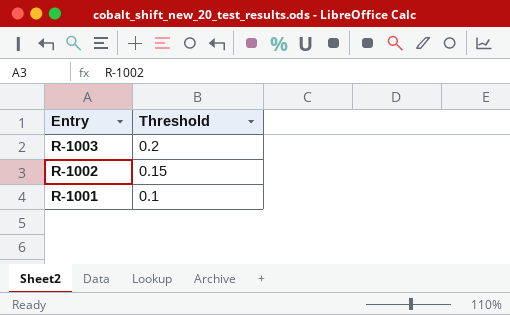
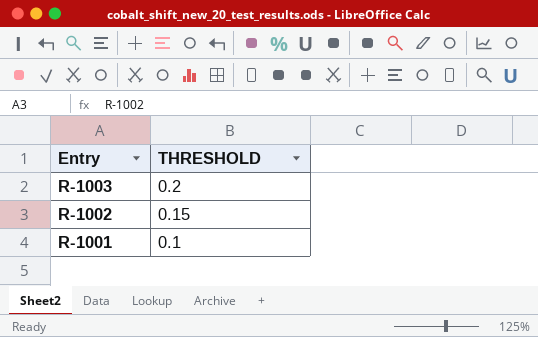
column name: Threshold -> THRESHOLD

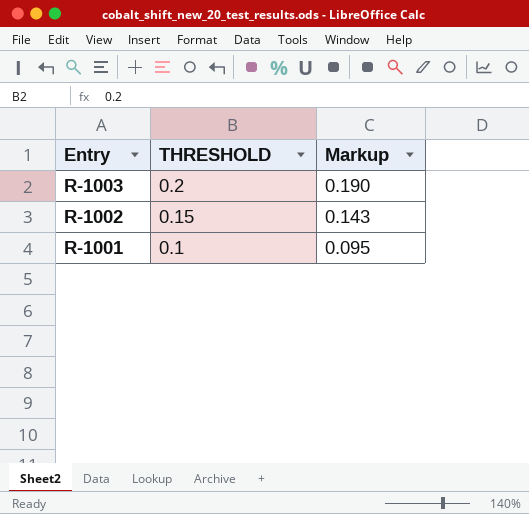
column Markup | formula: none -> [THRESHOLD] * 0.95

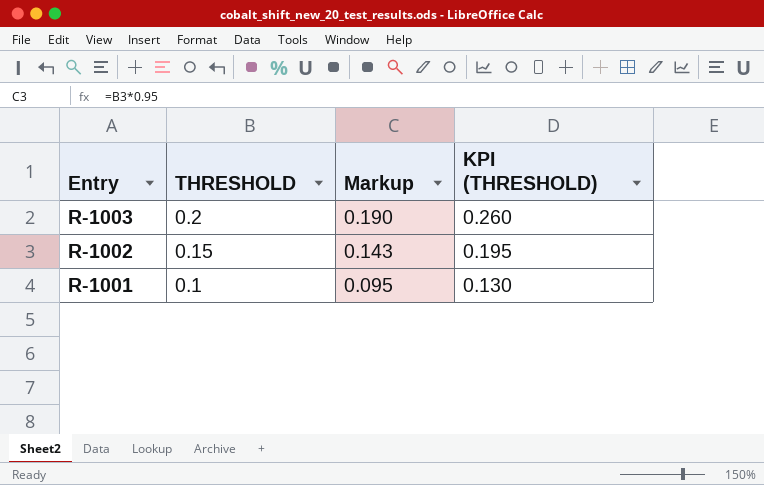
column KPI (THRESHOLD) | formula: none -> [THRESHOLD] * 1.3

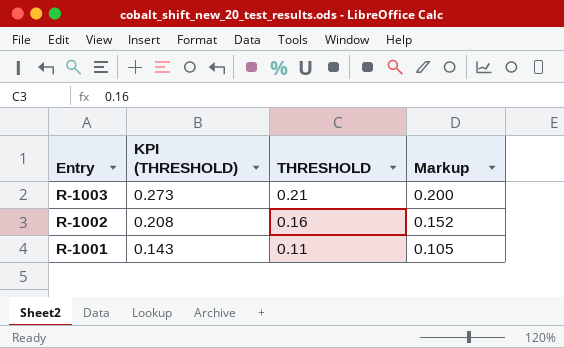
column KPI (THRESHOLD) | position: 4 -> 2
R-1003 | KPI (THRESHOLD): 0.260 -> 0.273
R-1003 | THRESHOLD: 0.2 -> 0.21
R-1003 | Markup: 0.190 -> 0.200
R-1002 | KPI (THRESHOLD): 0.195 -> 0.208
R-1002 | THRESHOLD: 0.15 -> 0.16
R-1002 | Markup: 0.143 -> 0.152
R-1001 | KPI (THRESHOLD): 0.130 -> 0.143
R-1001 | THRESHOLD: 0.1 -> 0.11
R-1001 | Markup: 0.095 -> 0.105

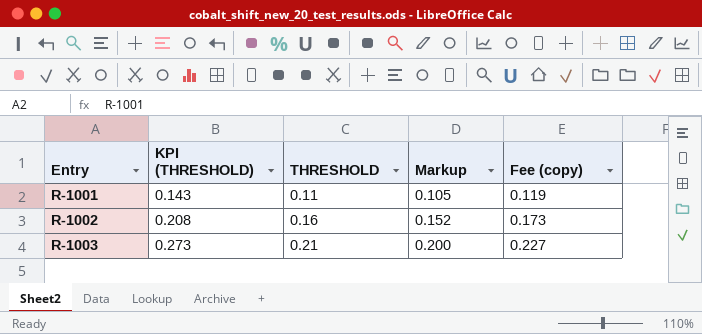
row order: Entry descending -> Entry ascending
column Fee (copy) | formula: none -> [THRESHOLD] * 1.08

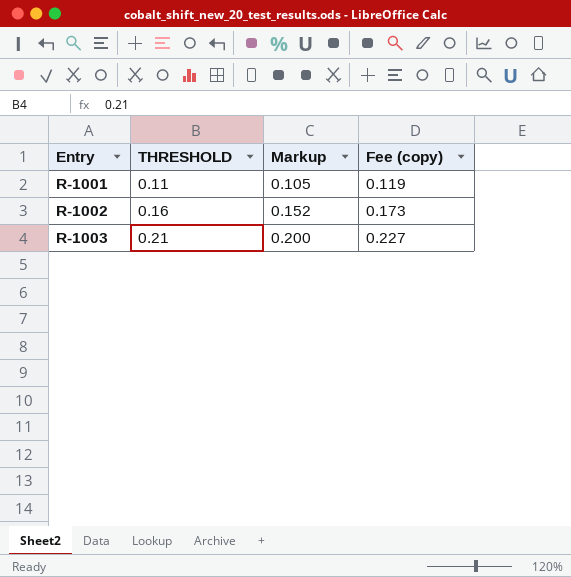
column KPI (THRESHOLD) | formula: [THRESHOLD] * 1.3 -> none

